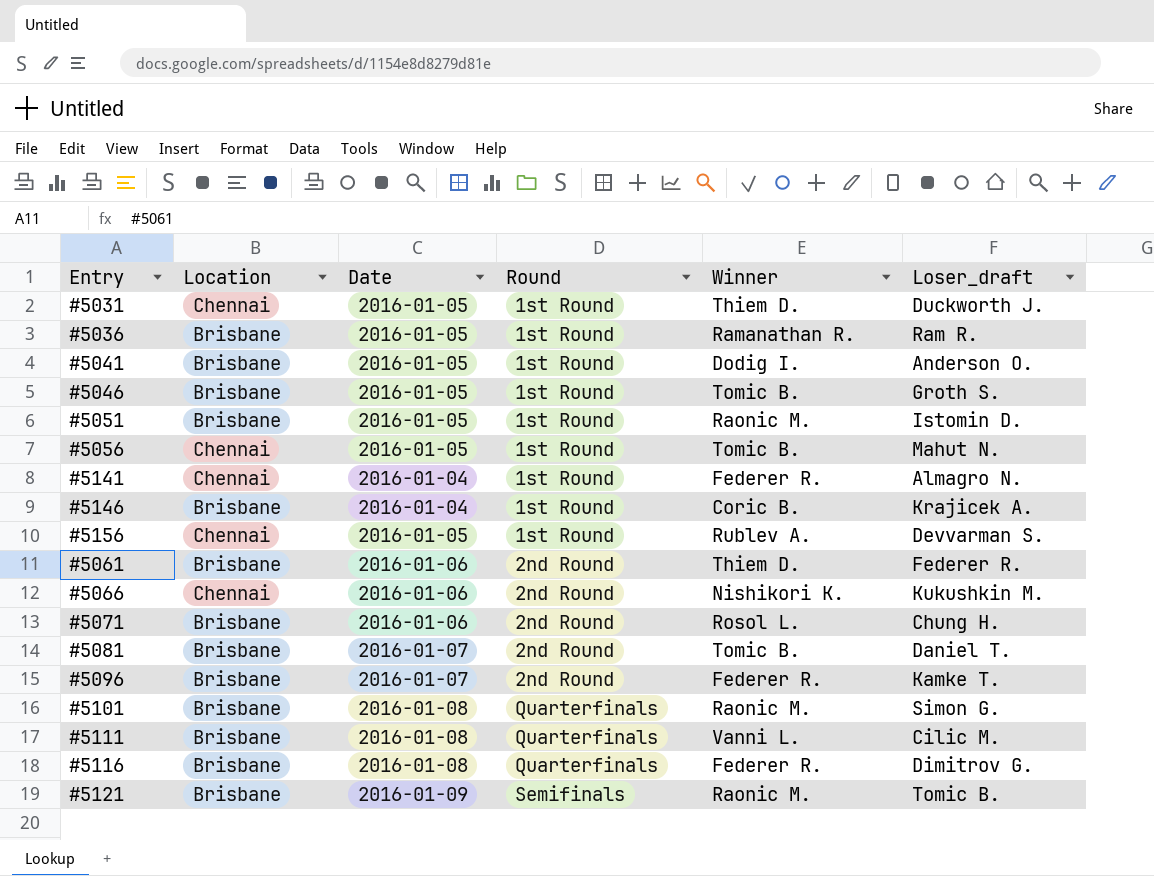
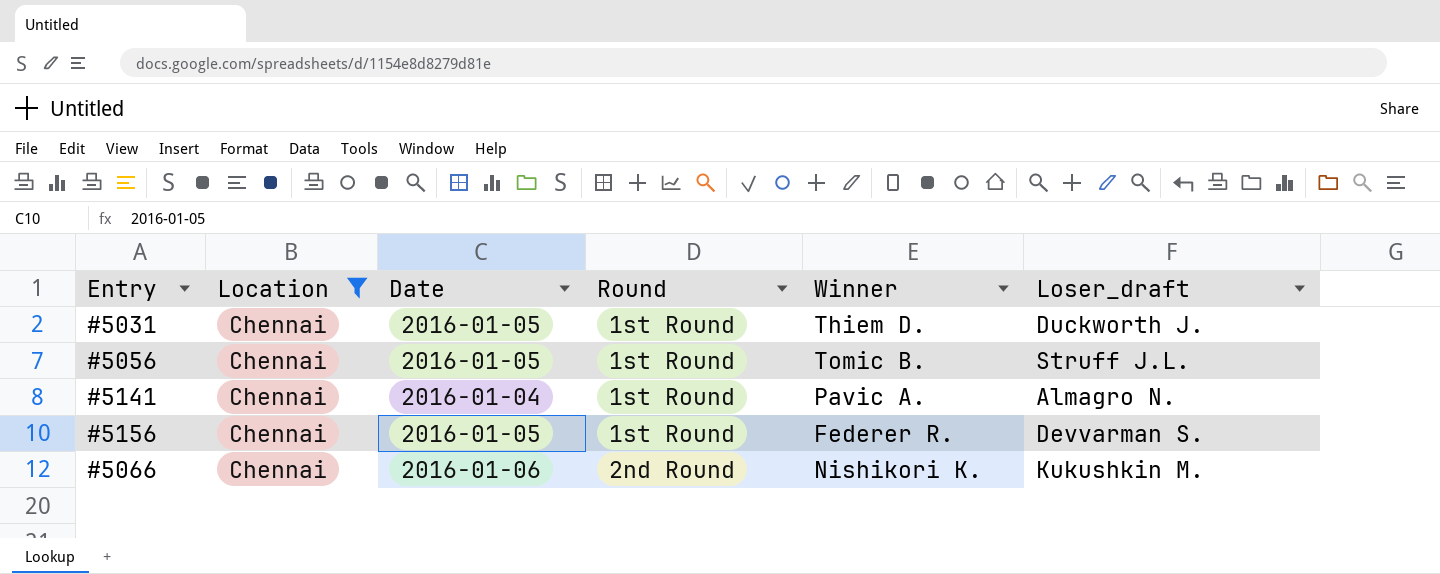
filter: none -> Location = Chennai
#5056 | Loser_draft: Mahut N. -> Struff J.L.
#5141 | Winner: Federer R. -> Pavic A.
#5156 | Winner: Rublev A. -> Federer R.

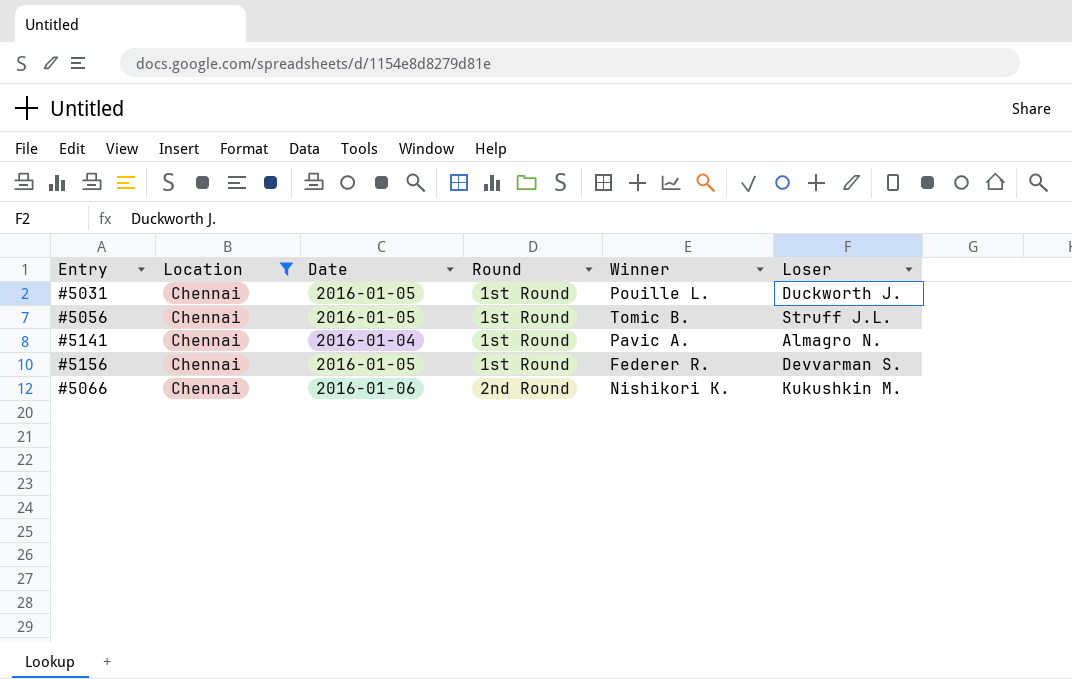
column name: Loser_draft -> Loser
#5031 | Winner: Thiem D. -> Pouille L.

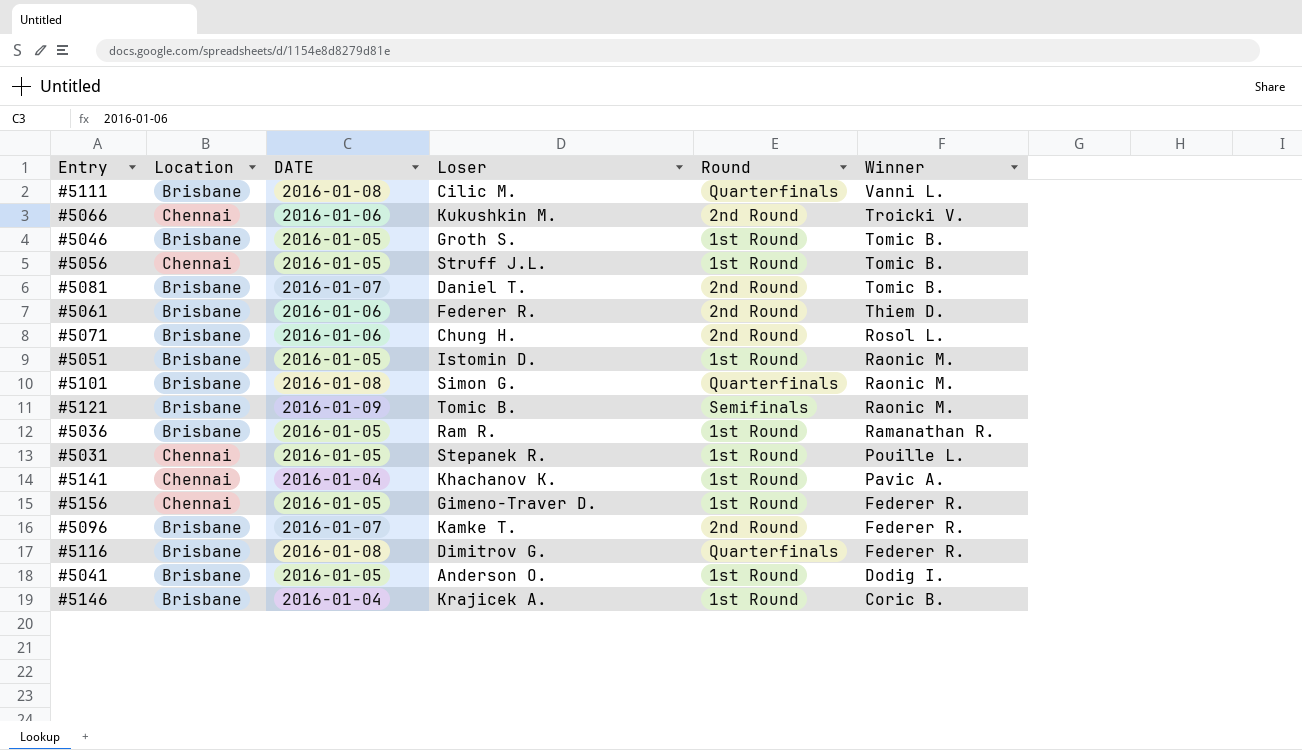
filter: Location = Chennai -> none
row order: Round ascending -> Winner descending
column name: Date -> DATE
column Loser | position: 6 -> 4
#5066 | Winner: Nishikori K. -> Troicki V.
#5031 | Loser: Duckworth J. -> Stepanek R.
#5141 | Loser: Almagro N. -> Khachanov K.
#5156 | Loser: Devvarman S. -> Gimeno-Traver D.

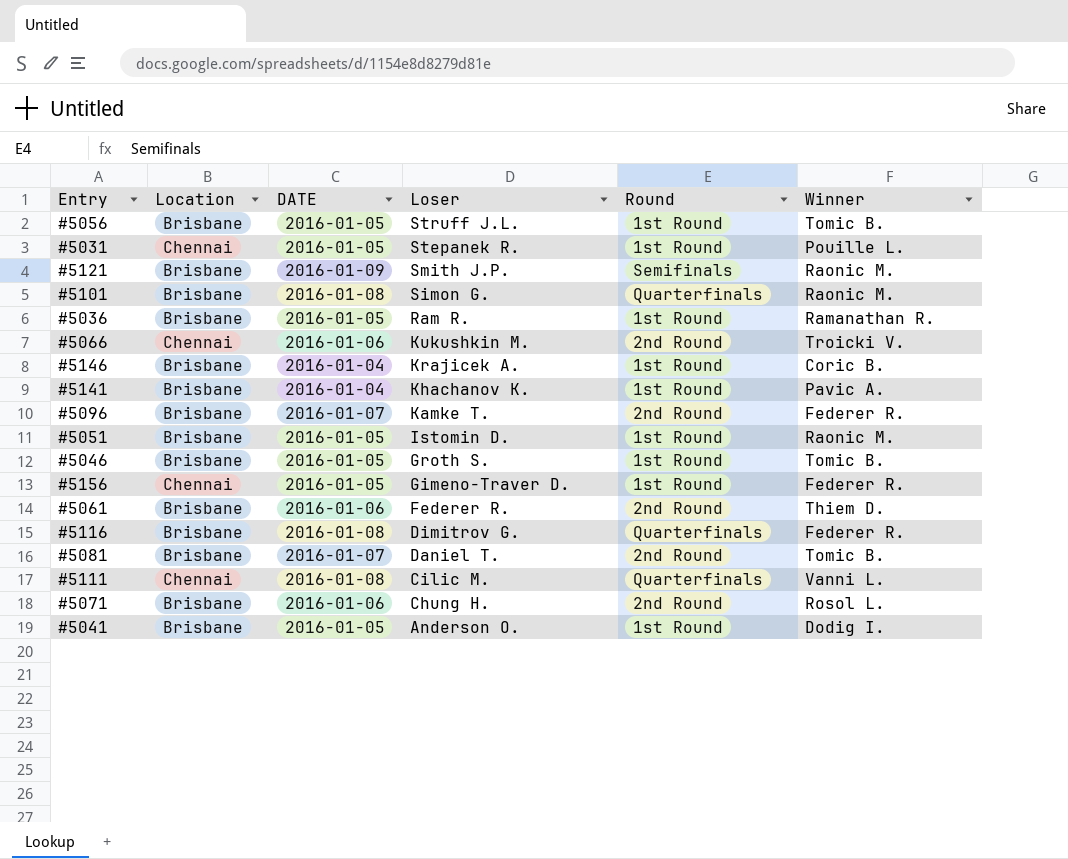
row order: Winner descending -> Loser descending
#5056 | Location: Chennai -> Brisbane
#5121 | Loser: Tomic B. -> Smith J.P.
#5141 | Location: Chennai -> Brisbane
#5111 | Location: Brisbane -> Chennai

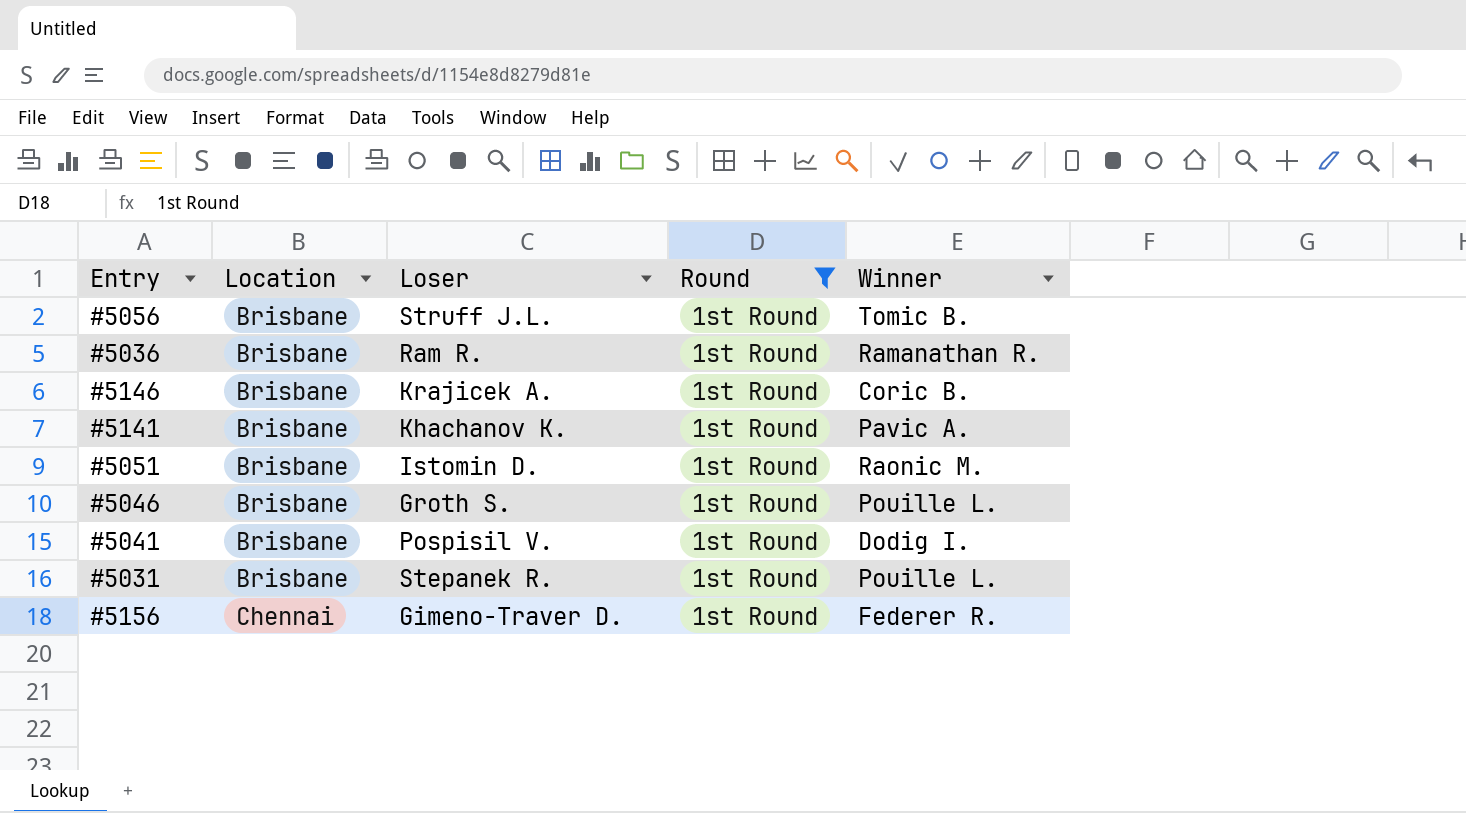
filter: none -> Round = 1st Round
row order: Loser descending -> Location ascending
column DATE | position: 3 -> none
#5046 | Winner: Tomic B. -> Pouille L.
#5041 | Loser: Anderson O. -> Pospisil V.
#5031 | Location: Chennai -> Brisbane

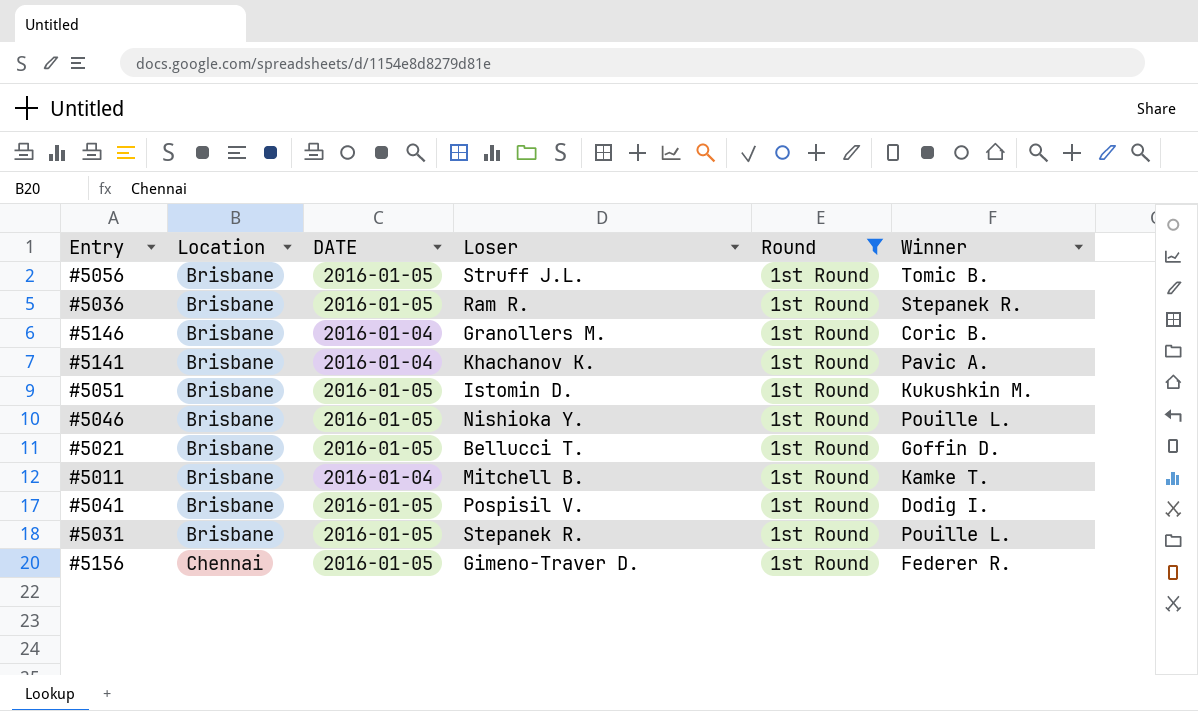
column DATE | position: none -> 3
#5036 | Winner: Ramanathan R. -> Stepanek R.
#5146 | Loser: Krajicek A. -> Granollers M.
#5051 | Winner: Raonic M. -> Kukushkin M.
#5046 | Loser: Groth S. -> Nishioka Y.
row #5021: none -> Brisbane | 2016-01-05 | Bellucci T. | 1st Round | Goffin D.
row #5011: none -> Brisbane | 2016-01-04 | Mitchell B. | 1st Round | Kamke T.

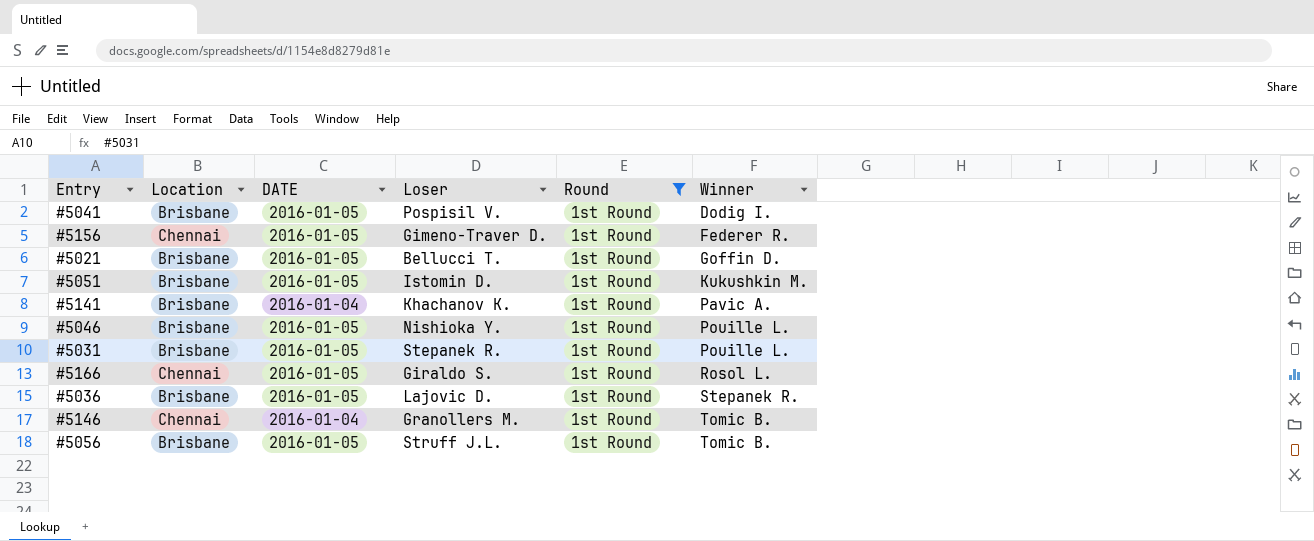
row order: Location ascending -> Winner ascending
row #5011: Brisbane | 2016-01-04 | Mitchell B. | 1st Round | Kamke T. -> none
row #5166: none -> Chennai | 2016-01-05 | Giraldo S. | 1st Round | Rosol L.
#5036 | Loser: Ram R. -> Lajovic D.
#5146 | Location: Brisbane -> Chennai
#5146 | Winner: Coric B. -> Tomic B.

